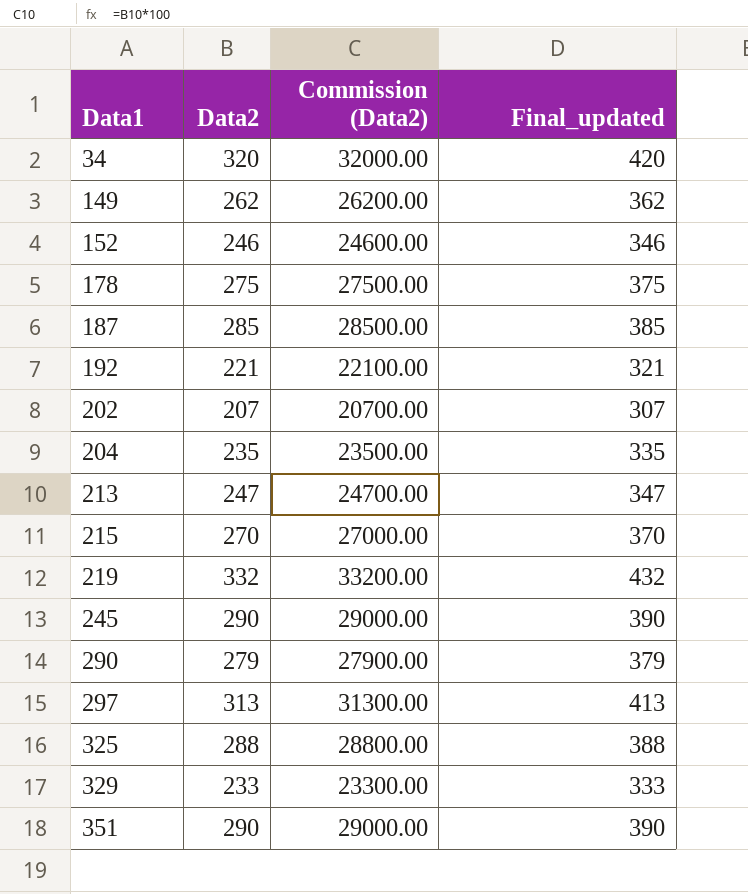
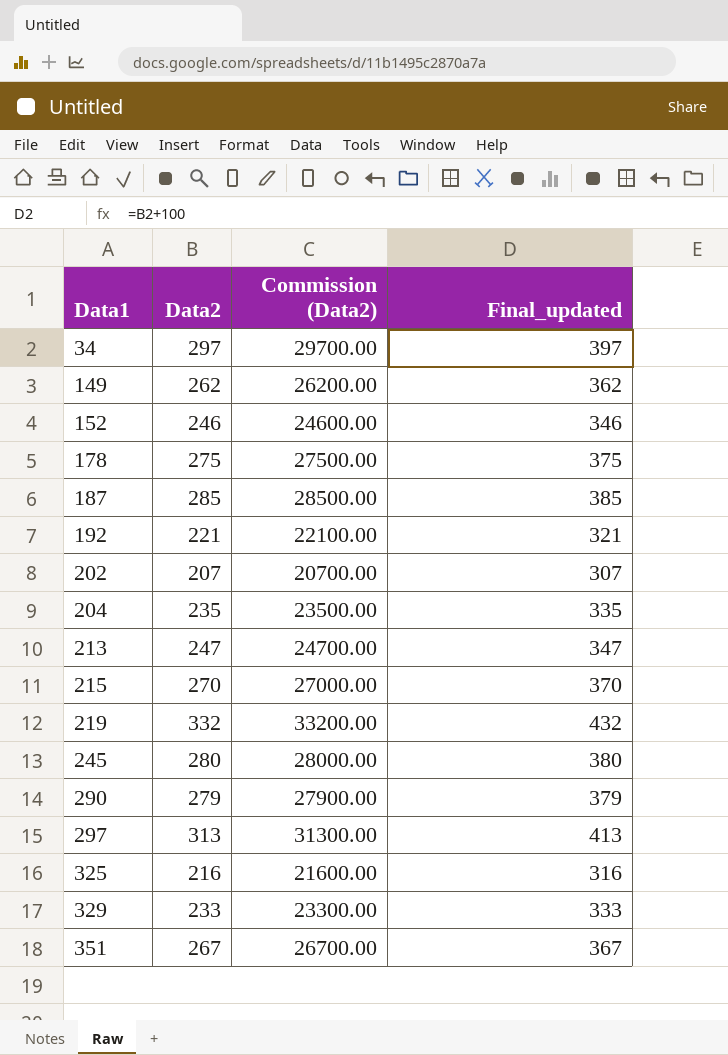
34 | Data2: 320 -> 297
34 | Commission (Data2): 32000.00 -> 29700.00
34 | Final_updated: 420 -> 397
245 | Data2: 290 -> 280
245 | Commission (Data2): 29000.00 -> 28000.00
245 | Final_updated: 390 -> 380
325 | Data2: 288 -> 216
325 | Commission (Data2): 28800.00 -> 21600.00
325 | Final_updated: 388 -> 316
351 | Data2: 290 -> 267
351 | Commission (Data2): 29000.00 -> 26700.00
351 | Final_updated: 390 -> 367

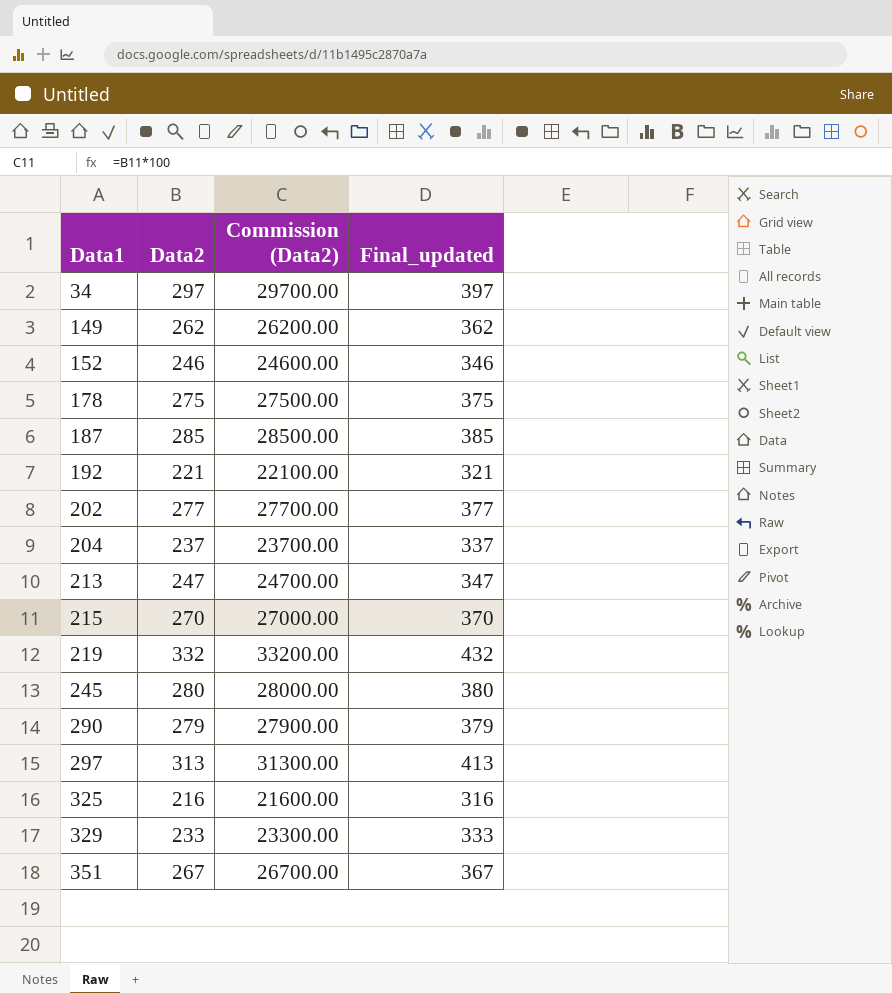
202 | Data2: 207 -> 277
202 | Commission (Data2): 20700.00 -> 27700.00
202 | Final_updated: 307 -> 377
204 | Data2: 235 -> 237
204 | Commission (Data2): 23500.00 -> 23700.00
204 | Final_updated: 335 -> 337

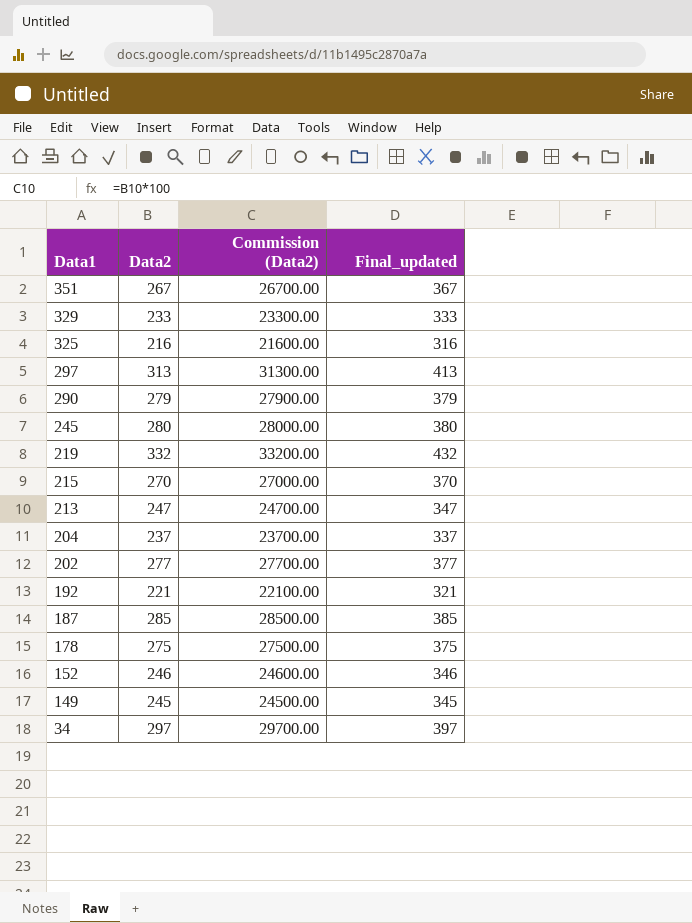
row order: Data1 ascending -> Data1 descending
149 | Data2: 262 -> 245
149 | Commission (Data2): 26200.00 -> 24500.00
149 | Final_updated: 362 -> 345

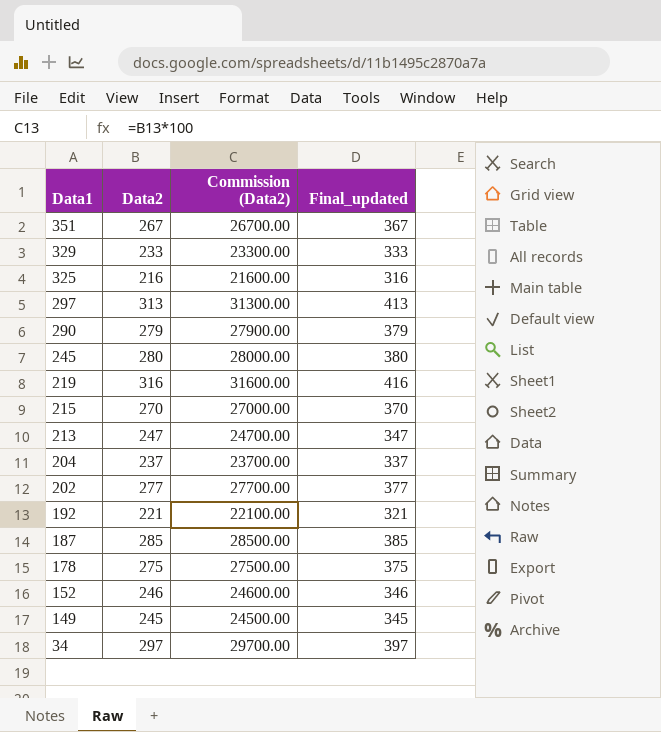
219 | Data2: 332 -> 316
219 | Commission (Data2): 33200.00 -> 31600.00
219 | Final_updated: 432 -> 416

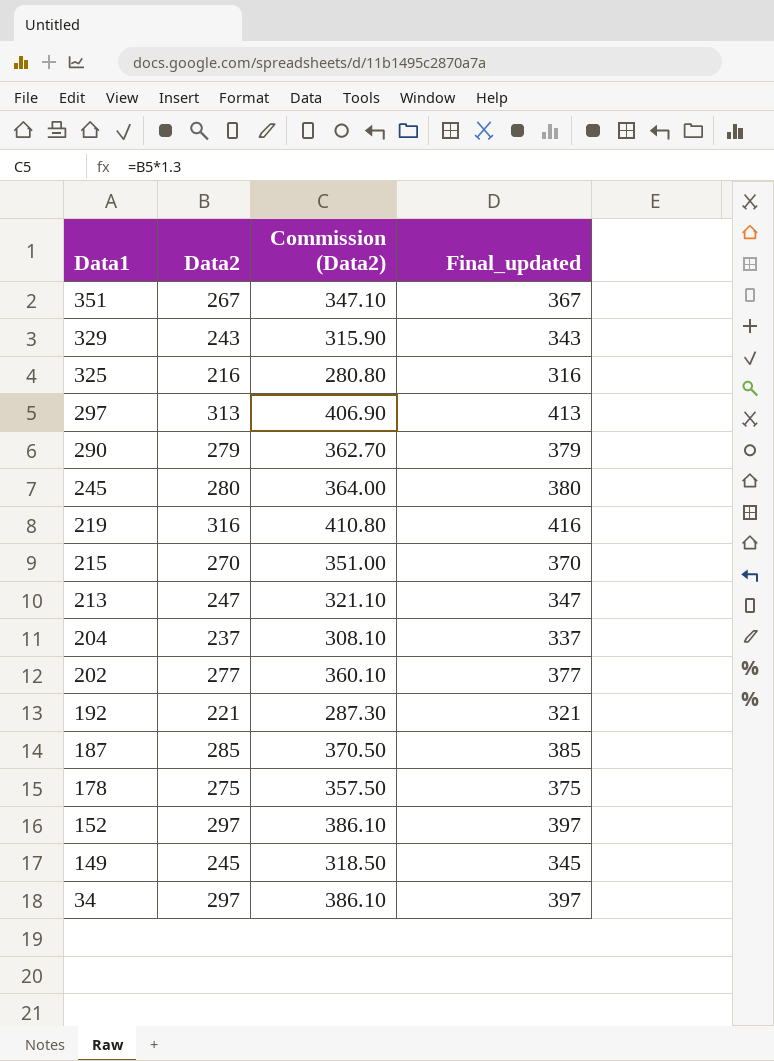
column Commission (Data2) | formula: [Data2] * 100 -> [Data2] * 1.3
329 | Data2: 233 -> 243
329 | Final_updated: 333 -> 343
152 | Data2: 246 -> 297
152 | Final_updated: 346 -> 397

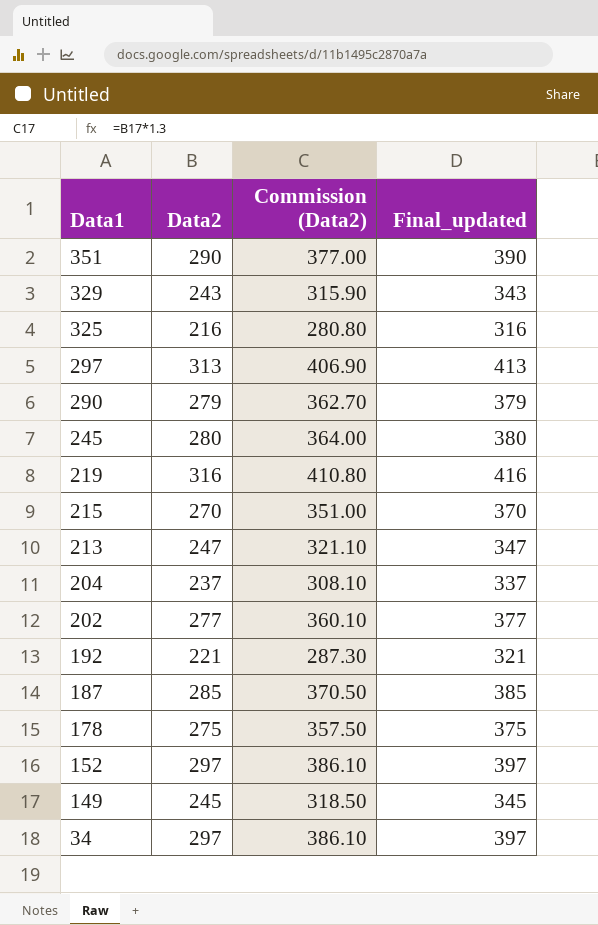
351 | Data2: 267 -> 290
351 | Commission (Data2): 347.10 -> 377.00
351 | Final_updated: 367 -> 390

